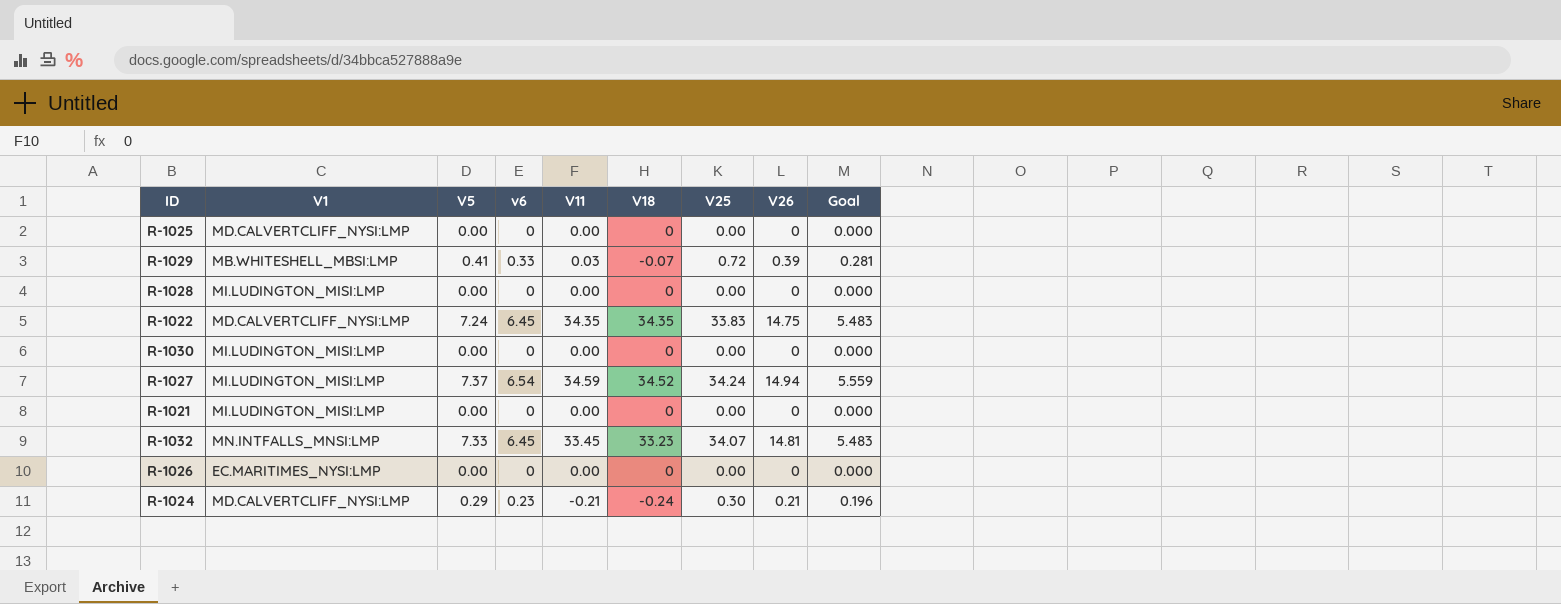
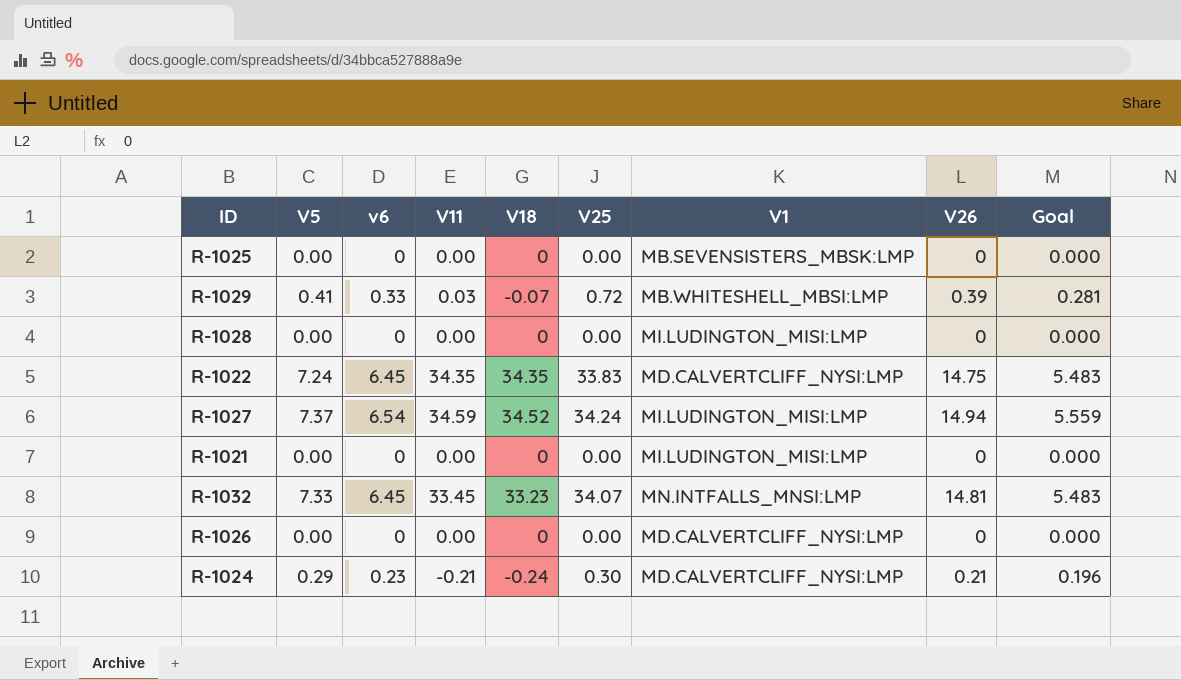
column V1 | position: 2 -> 7
row R-1030: MI.LUDINGTON_MISI:LMP | 0.00 | 0 | 0.00 | 0 | 0.00 | 0 | 0.000 -> none
R-1025 | V1: MD.CALVERTCLIFF_NYSI:LMP -> MB.SEVENSISTERS_MBSK:LMP
R-1026 | V1: EC.MARITIMES_NYSI:LMP -> MD.CALVERTCLIFF_NYSI:LMP

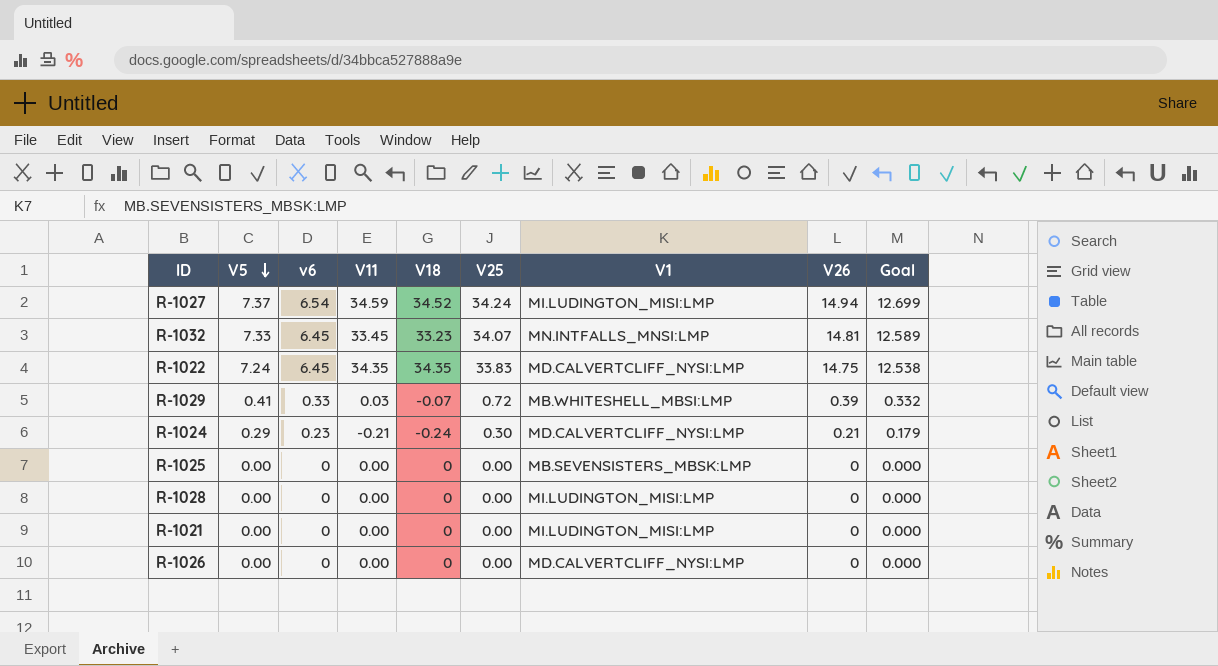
row order: none -> V5 descending
column Goal | formula: [v6] * 0.85 -> [V26] * 0.85

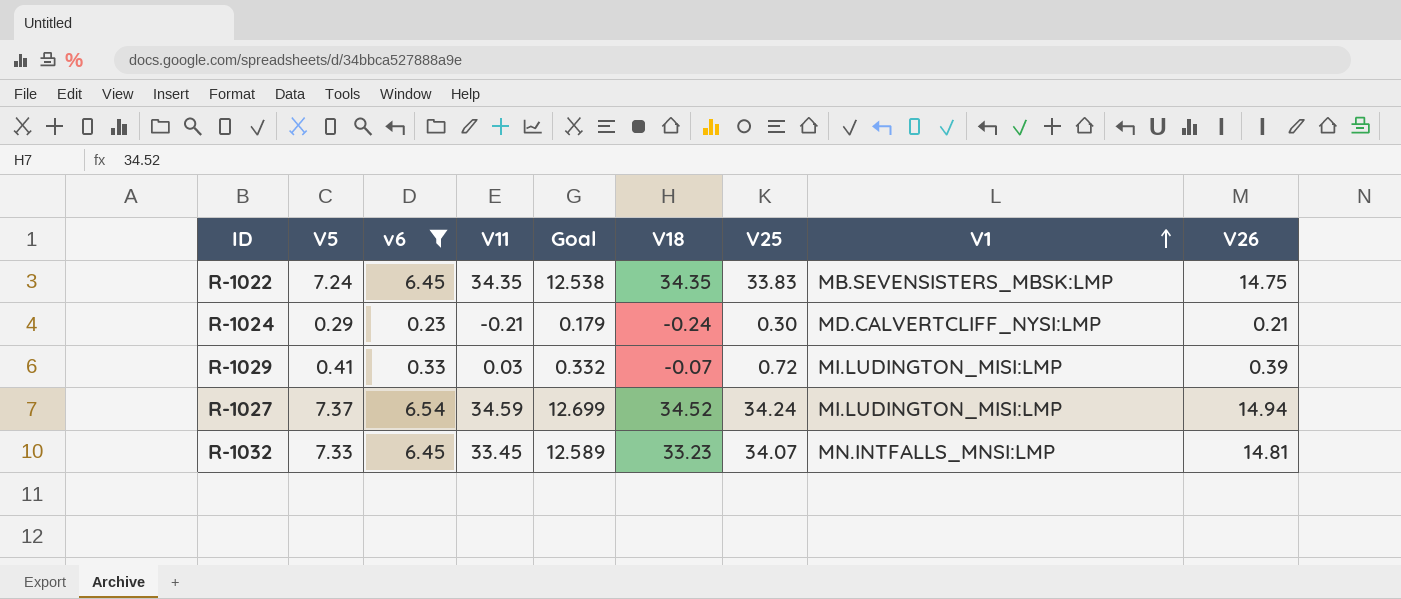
filter: none -> v6 != 0
row order: V5 descending -> V1 ascending
column Goal | position: 9 -> 5
R-1022 | V1: MD.CALVERTCLIFF_NYSI:LMP -> MB.SEVENSISTERS_MBSK:LMP
R-1029 | V1: MB.WHITESHELL_MBSI:LMP -> MI.LUDINGTON_MISI:LMP

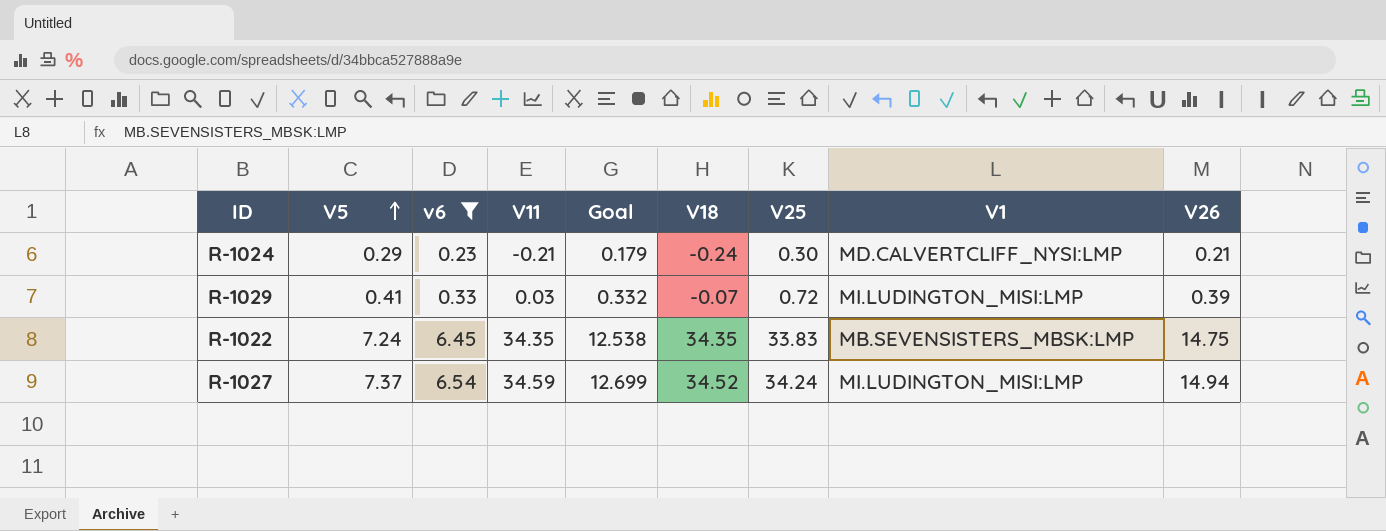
row order: V1 ascending -> V5 ascending
row R-1032: 7.33 | 6.45 | 33.45 | 12.589 | 33.23 | 34.07 | MN.INTFALLS_MNSI:LMP | 14.81 -> none

